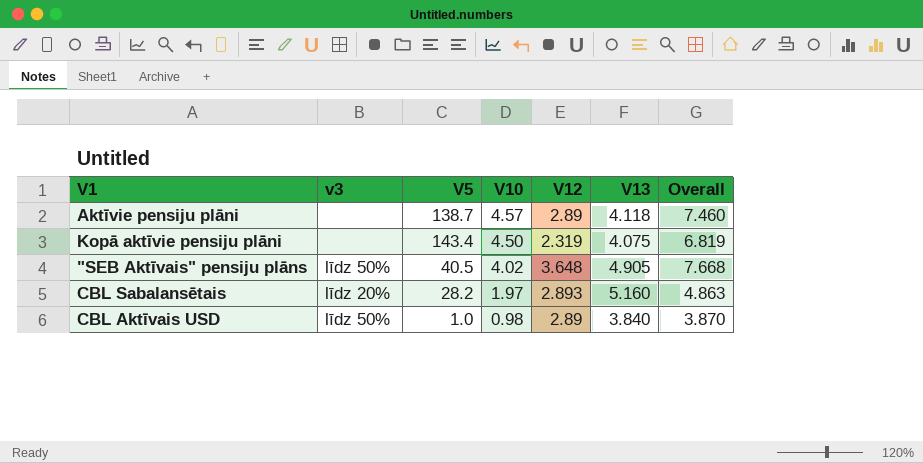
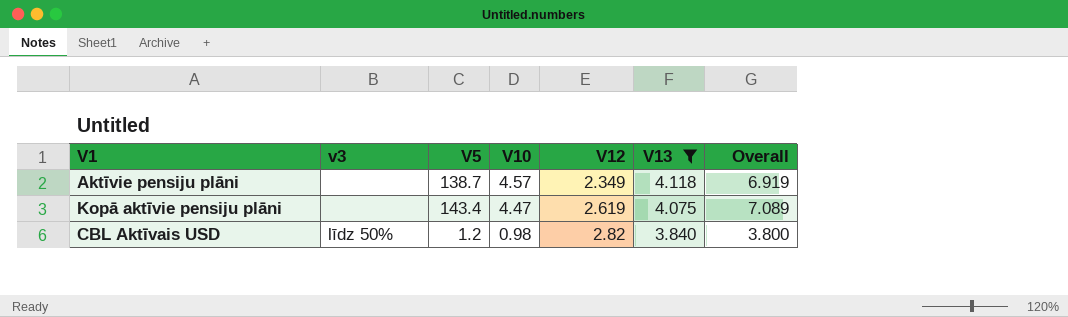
filter: none -> V13 <= 4.118
Aktīvie pensiju plāni | V12: 2.89 -> 2.349
Aktīvie pensiju plāni | Overall: 7.460 -> 6.919
Kopā aktīvie pensiju plāni | V10: 4.50 -> 4.47
Kopā aktīvie pensiju plāni | V12: 2.319 -> 2.619
Kopā aktīvie pensiju plāni | Overall: 6.819 -> 7.089
CBL Aktīvais USD | V5: 1.0 -> 1.2
CBL Aktīvais USD | V12: 2.89 -> 2.82
CBL Aktīvais USD | Overall: 3.870 -> 3.800

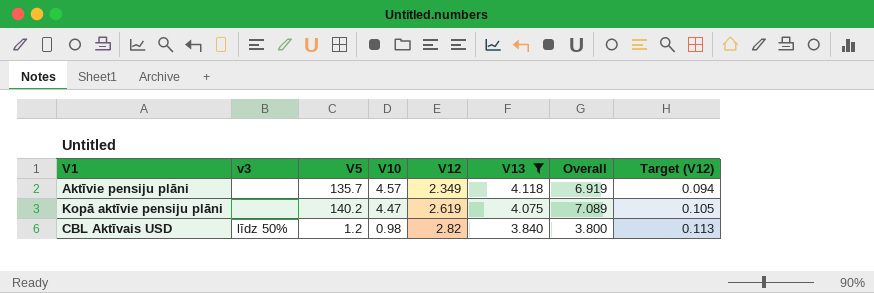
column Target (V12) | formula: none -> [V12] * 0.04
Aktīvie pensiju plāni | V5: 138.7 -> 135.7
Kopā aktīvie pensiju plāni | V5: 143.4 -> 140.2

